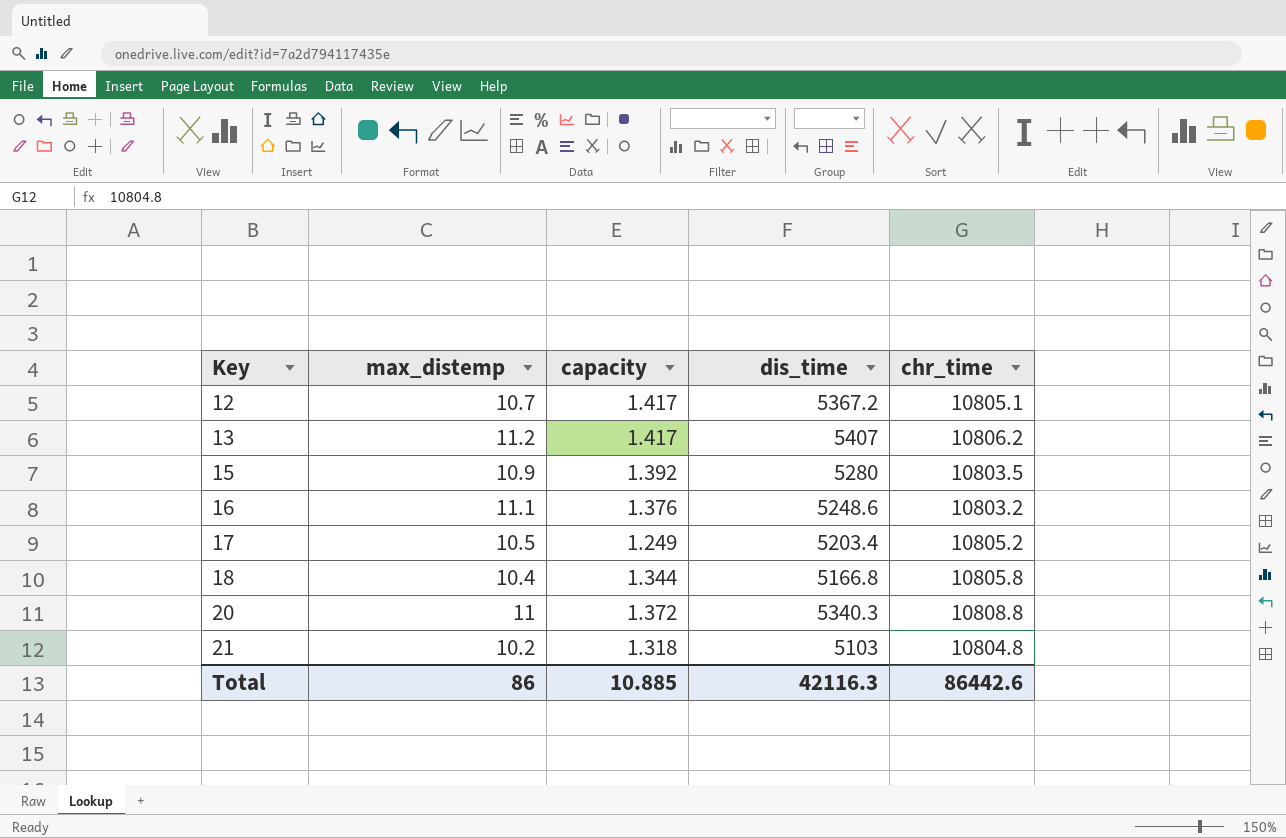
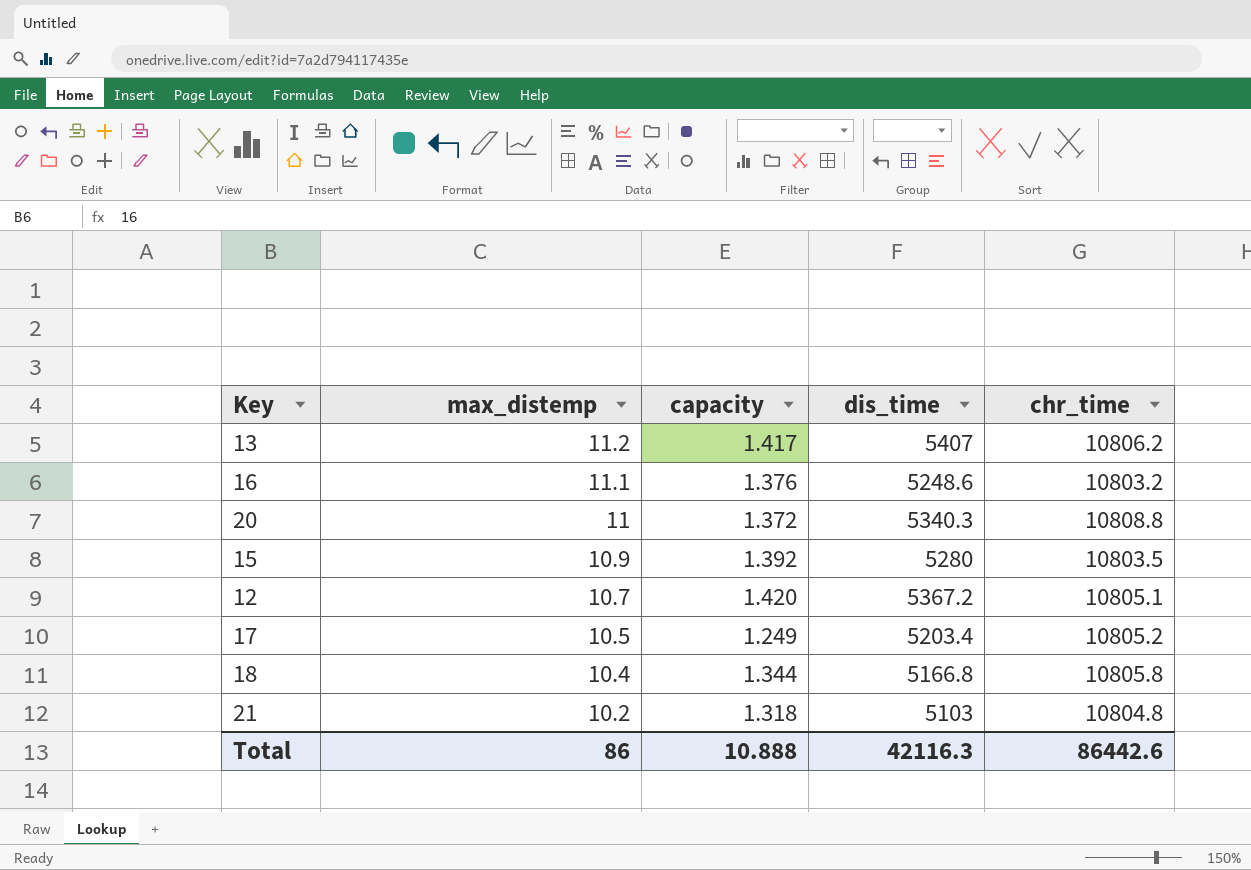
row order: Key ascending -> max_distemp descending
12 | capacity: 1.417 -> 1.420
Total | capacity: 10.885 -> 10.888

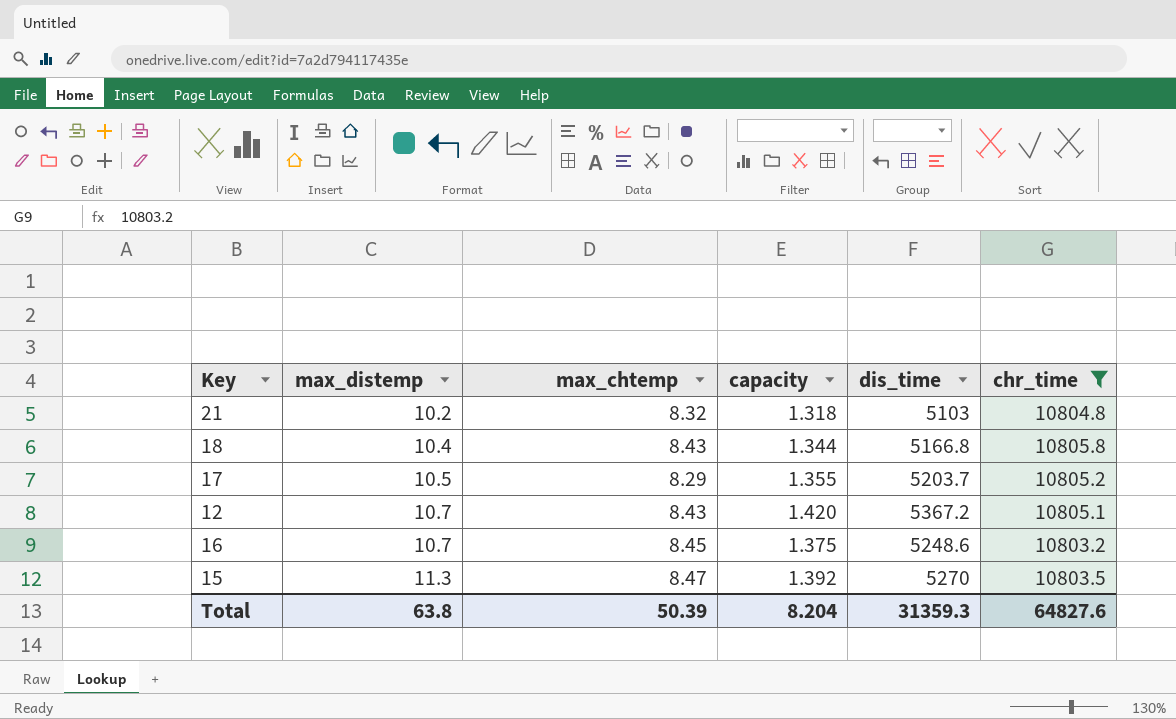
filter: none -> chr_time <= 10805.8
row order: max_distemp descending -> max_distemp ascending
column max_chtemp | position: none -> 3
17 | capacity: 1.249 -> 1.355
17 | dis_time: 5203.4 -> 5203.7
16 | max_distemp: 11.1 -> 10.7
16 | capacity: 1.376 -> 1.375
15 | max_distemp: 10.9 -> 11.3
15 | dis_time: 5280 -> 5270
Total | max_distemp: 86 -> 63.8
Total | capacity: 10.888 -> 8.204
Total | dis_time: 42116.3 -> 31359.3
Total | chr_time: 86442.6 -> 64827.6

